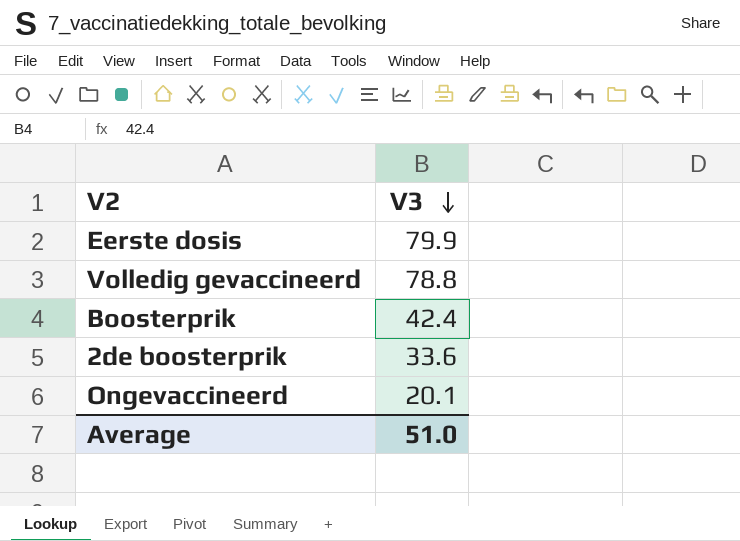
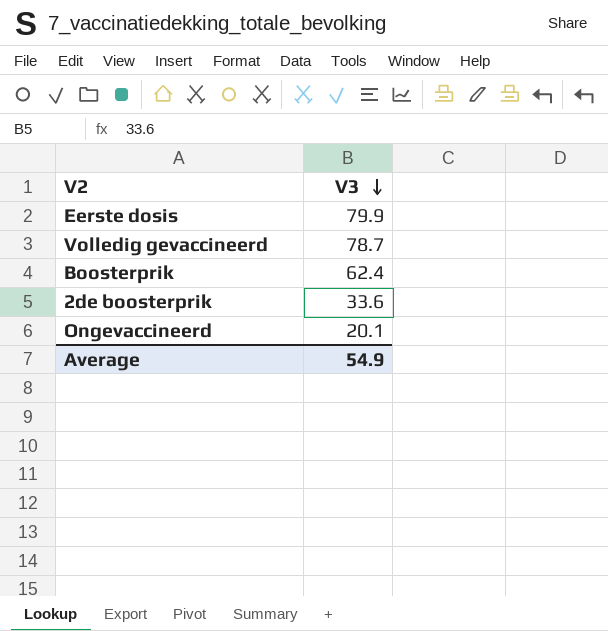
Volledig gevaccineerd | V3: 78.8 -> 78.7
Boosterprik | V3: 42.4 -> 62.4
Average | V3: 51.0 -> 54.9

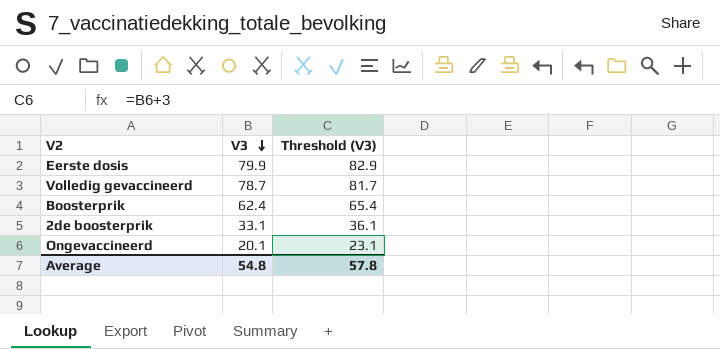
column Threshold (V3) | formula: none -> [V3] + 3
2de boosterprik | V3: 33.6 -> 33.1
Average | V3: 54.9 -> 54.8

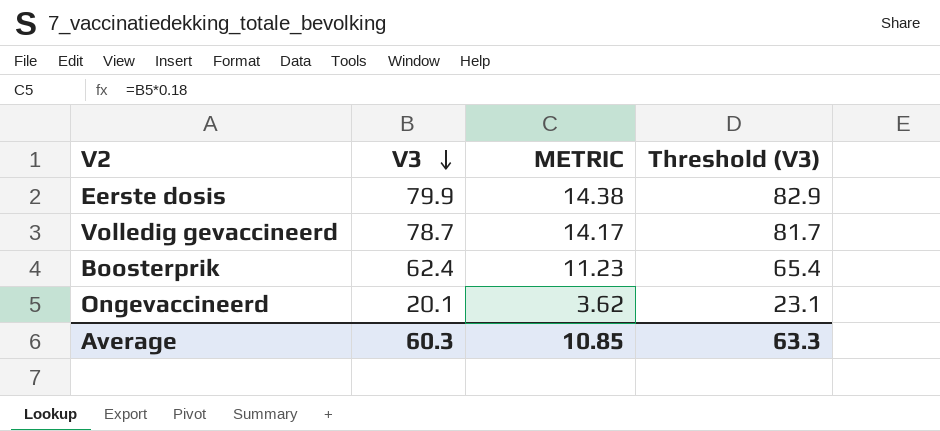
column METRIC | formula: none -> [V3] * 0.18
row 2de boosterprik: 33.1 | 36.1 -> none
Average | V3: 54.8 -> 60.3
Average | Threshold (V3): 57.8 -> 63.3

